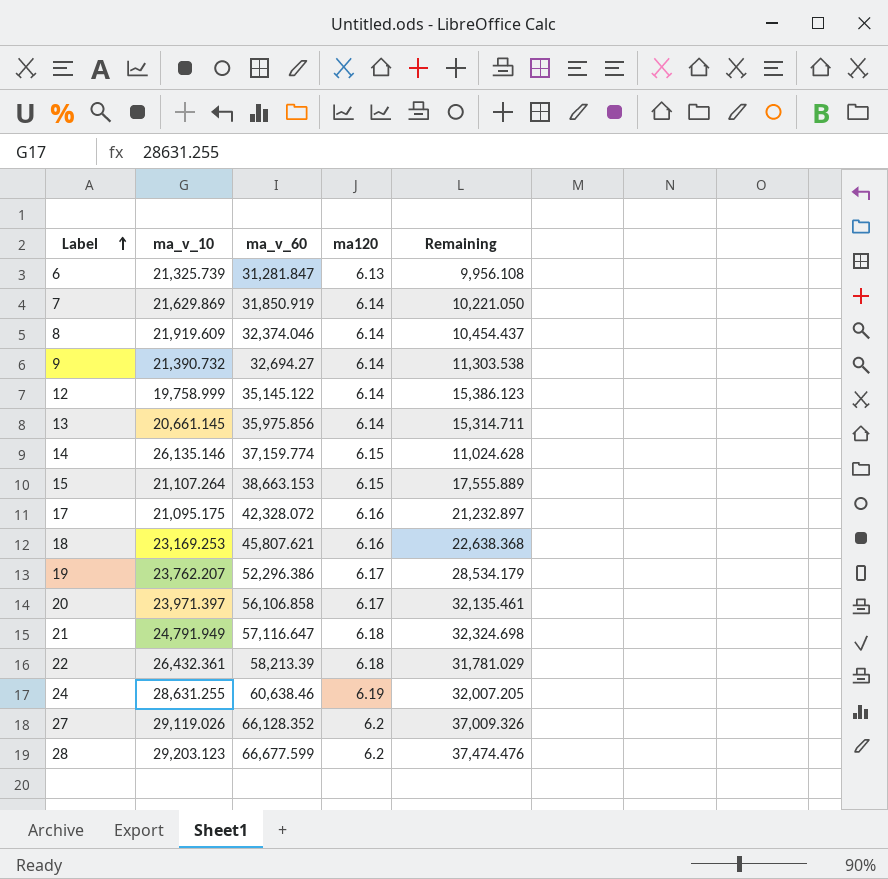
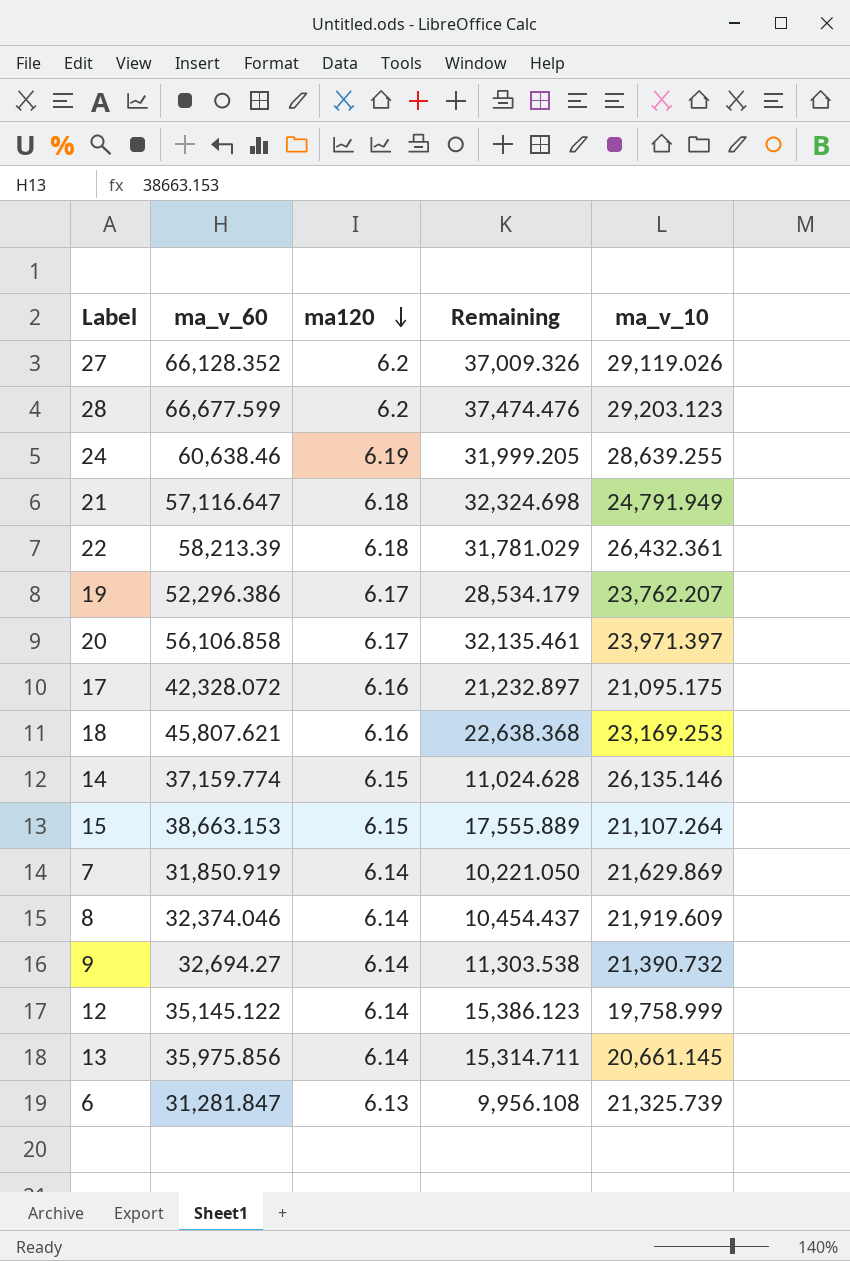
row order: Label ascending -> ma120 descending
column ma_v_10 | position: 2 -> 5
24 | Remaining: 32,007.205 -> 31,999.205
24 | ma_v_10: 28,631.255 -> 28,639.255

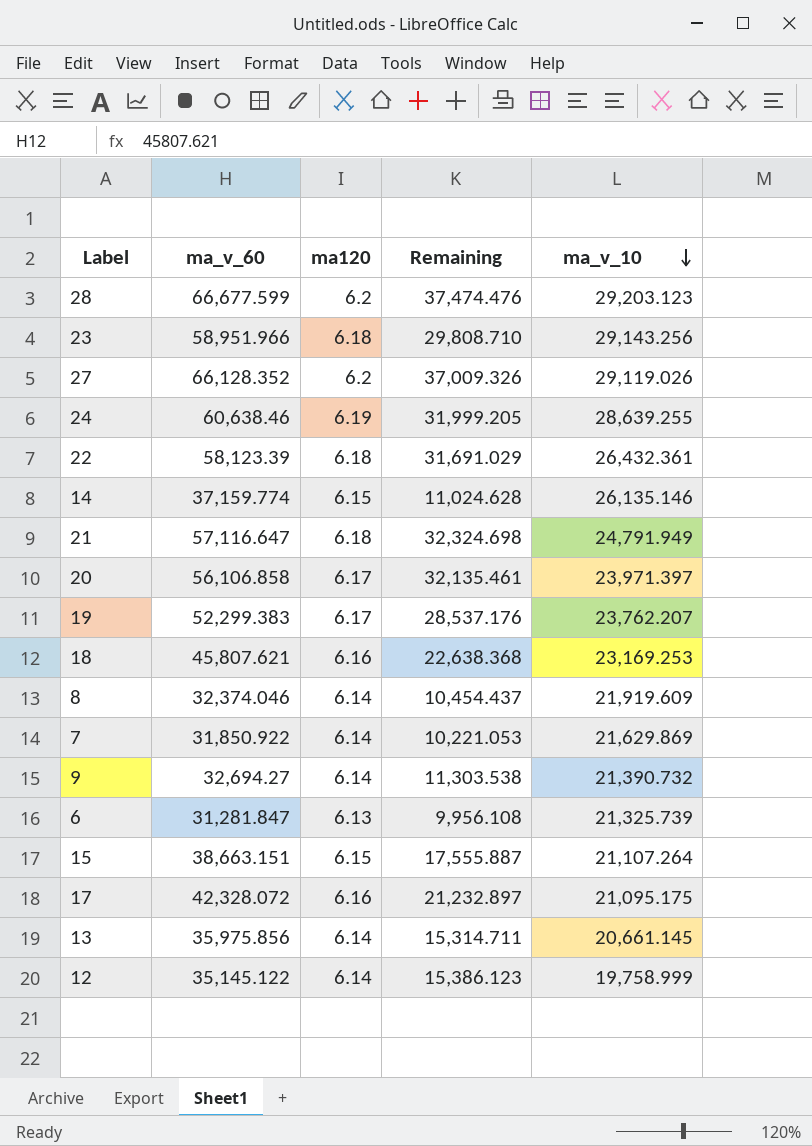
row order: ma120 descending -> ma_v_10 descending
row 23: none -> 58,951.966 | 6.18 | 29,808.710 | 29,143.256
22 | ma_v_60: 58,213.39 -> 58,123.39
22 | Remaining: 31,781.029 -> 31,691.029
19 | ma_v_60: 52,296.386 -> 52,299.383
19 | Remaining: 28,534.179 -> 28,537.176
7 | ma_v_60: 31,850.919 -> 31,850.922
7 | Remaining: 10,221.050 -> 10,221.053
15 | ma_v_60: 38,663.153 -> 38,663.151
15 | Remaining: 17,555.889 -> 17,555.887

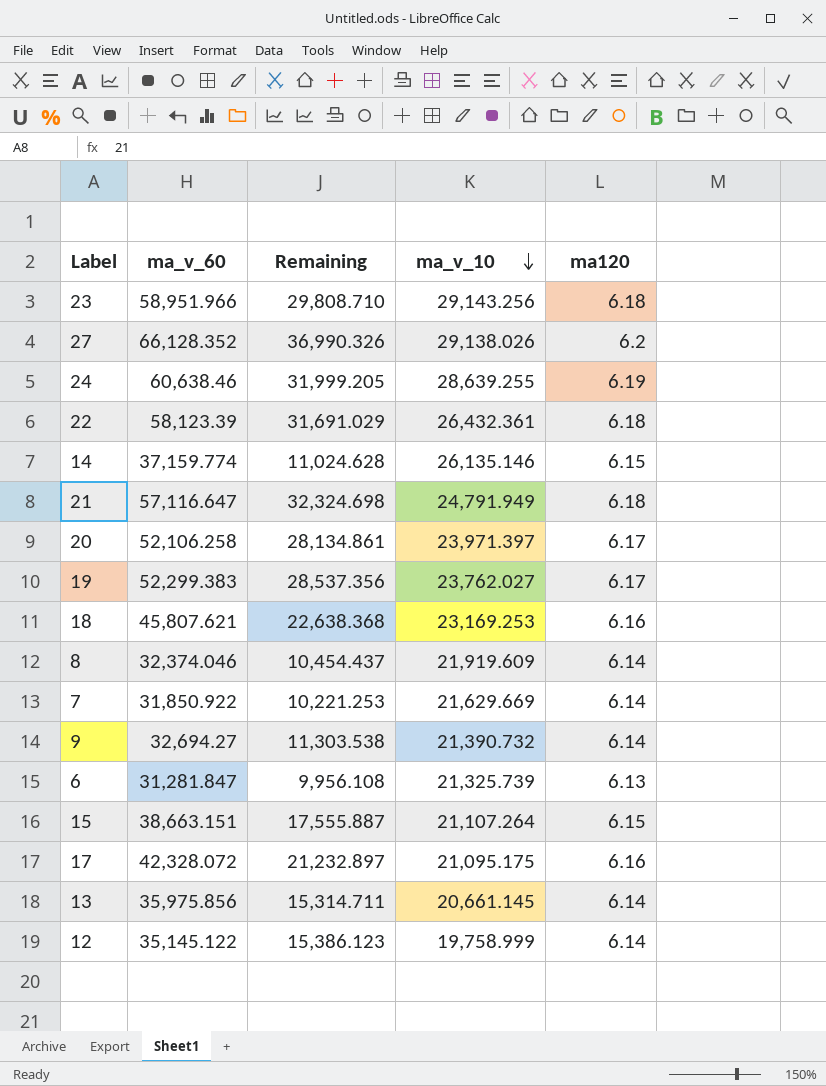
column ma120 | position: 3 -> 5
row 28: 66,677.599 | 6.2 | 37,474.476 | 29,203.123 -> none
27 | Remaining: 37,009.326 -> 36,990.326
27 | ma_v_10: 29,119.026 -> 29,138.026
20 | ma_v_60: 56,106.858 -> 52,106.258
20 | Remaining: 32,135.461 -> 28,134.861
19 | Remaining: 28,537.176 -> 28,537.356
19 | ma_v_10: 23,762.207 -> 23,762.027
7 | Remaining: 10,221.053 -> 10,221.253
7 | ma_v_10: 21,629.869 -> 21,629.669

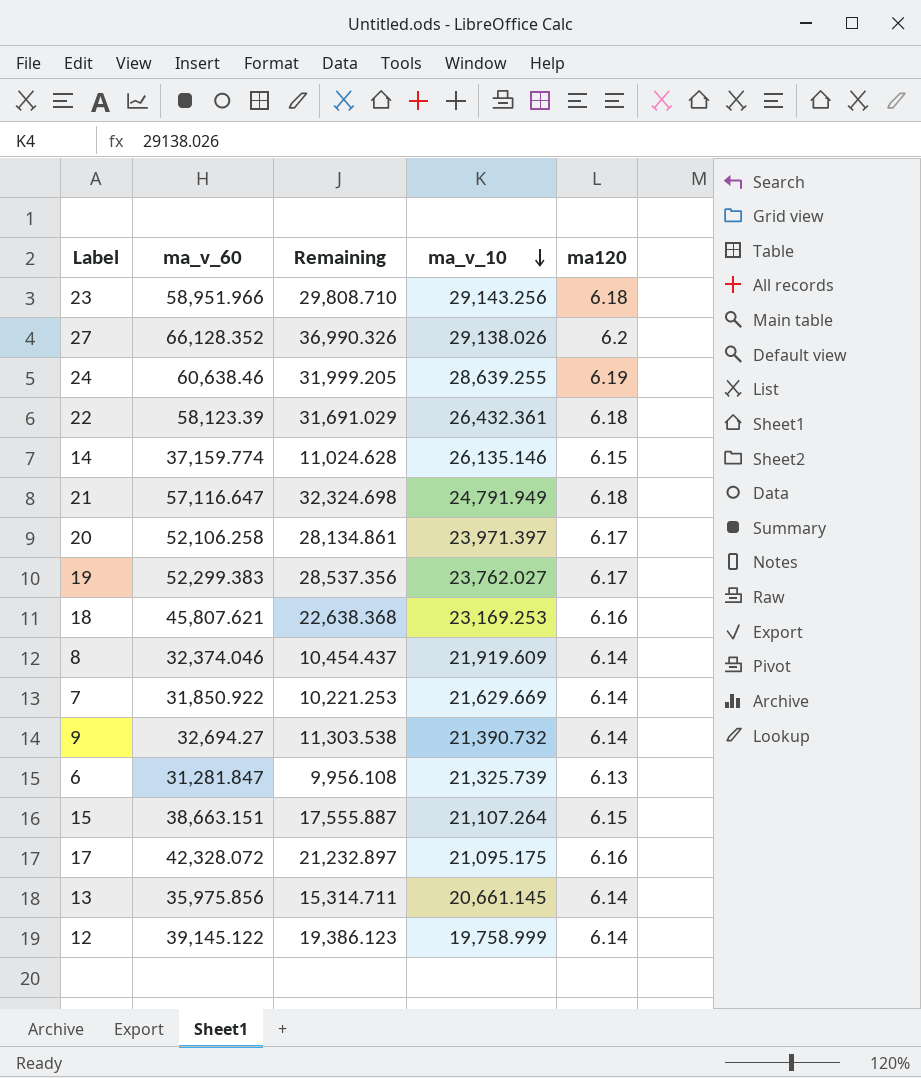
12 | ma_v_60: 35,145.122 -> 39,145.122
12 | Remaining: 15,386.123 -> 19,386.123

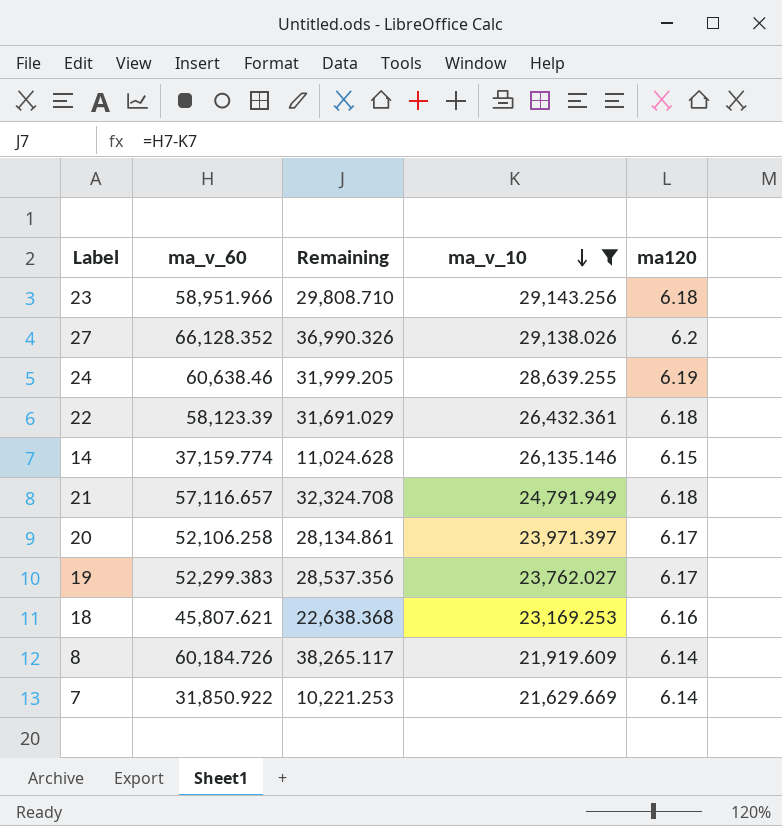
filter: none -> ma_v_10 >= 21,629.669
21 | ma_v_60: 57,116.647 -> 57,116.657
21 | Remaining: 32,324.698 -> 32,324.708
8 | ma_v_60: 32,374.046 -> 60,184.726
8 | Remaining: 10,454.437 -> 38,265.117

